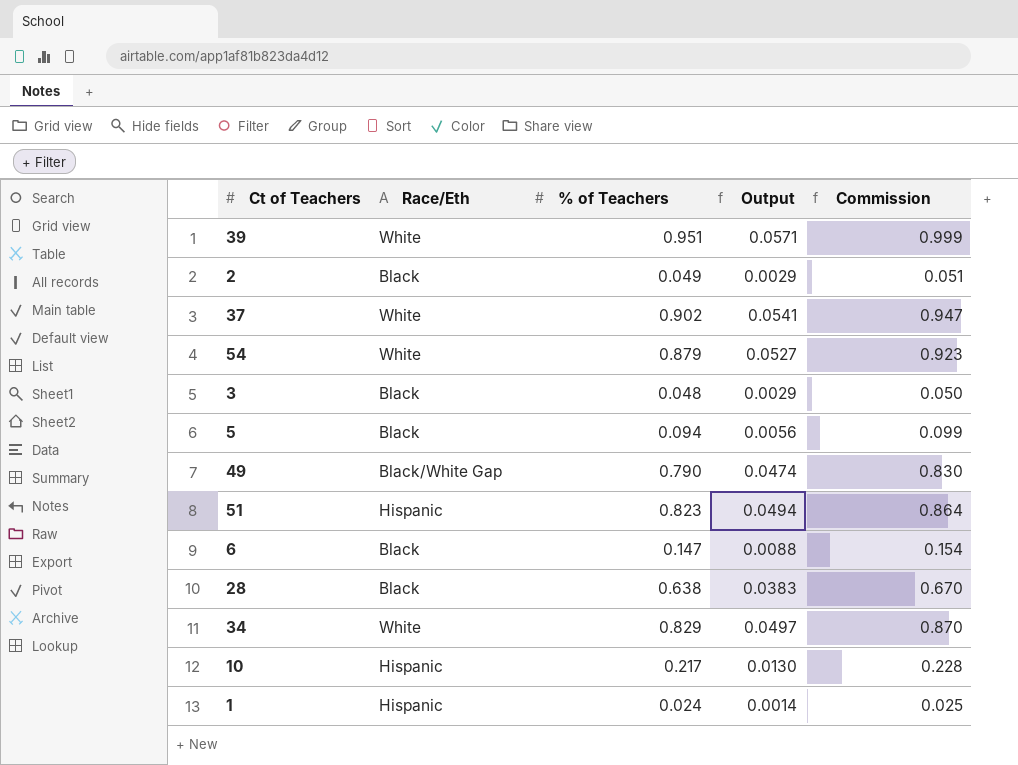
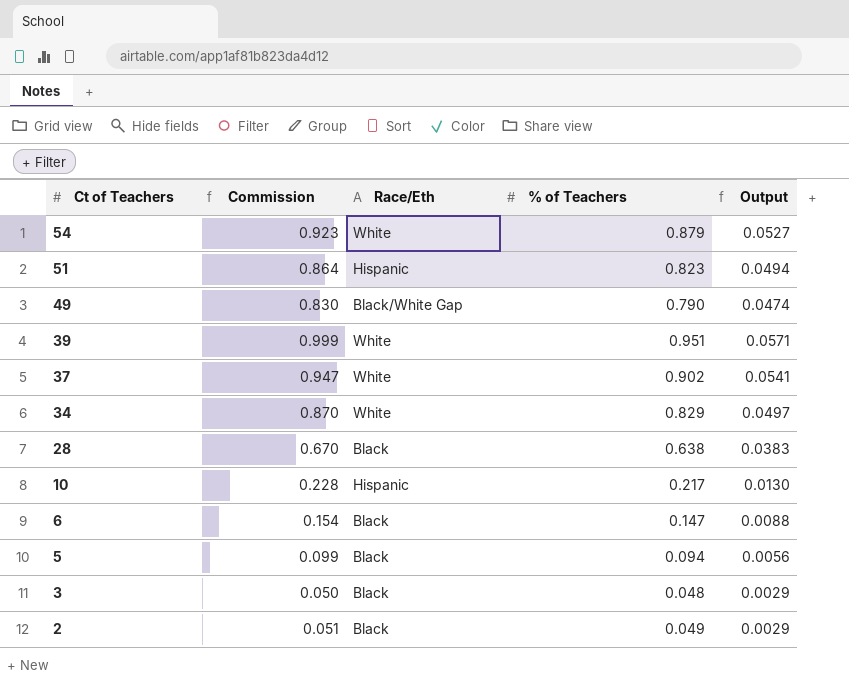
row order: none -> Ct of Teachers descending
column Commission | position: 5 -> 2
row 1: Hispanic | 0.024 | 0.0014 | 0.025 -> none

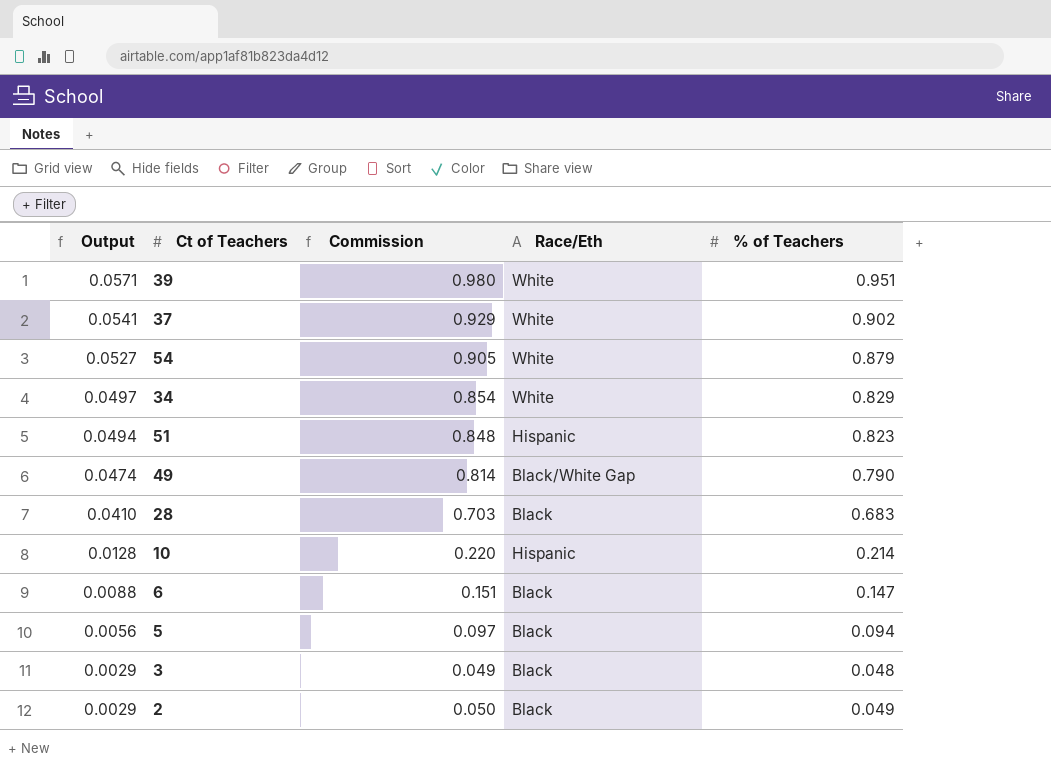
row order: Ct of Teachers descending -> Output descending
column Output | position: 5 -> 1
column Commission | formula: [% of Teachers] * 1.05 -> [% of Teachers] * 1.03
28 | Output: 0.0383 -> 0.0410
28 | % of Teachers: 0.638 -> 0.683
10 | Output: 0.0130 -> 0.0128
10 | % of Teachers: 0.217 -> 0.214

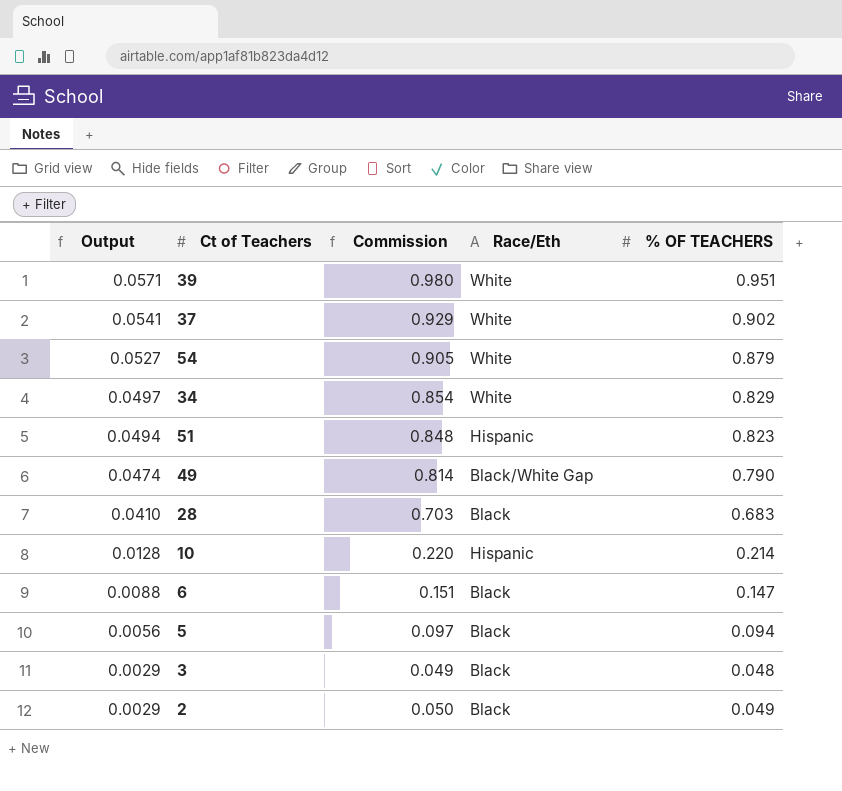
column name: % of Teachers -> % OF TEACHERS

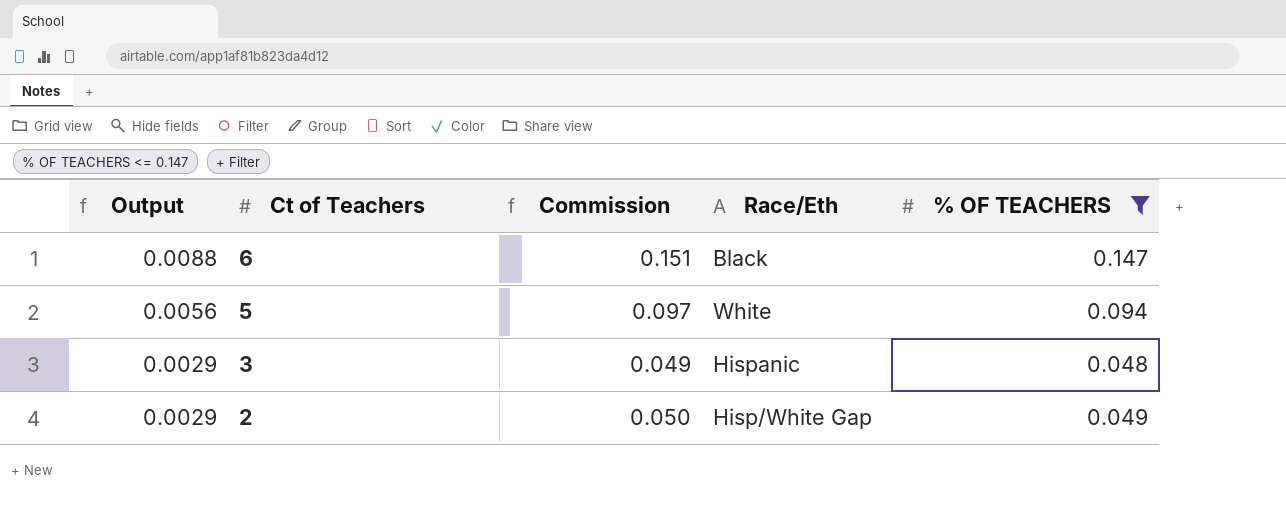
filter: none -> % OF TEACHERS <= 0.147
5 | Race/Eth: Black -> White
3 | Race/Eth: Black -> Hispanic
2 | Race/Eth: Black -> Hisp/White Gap

